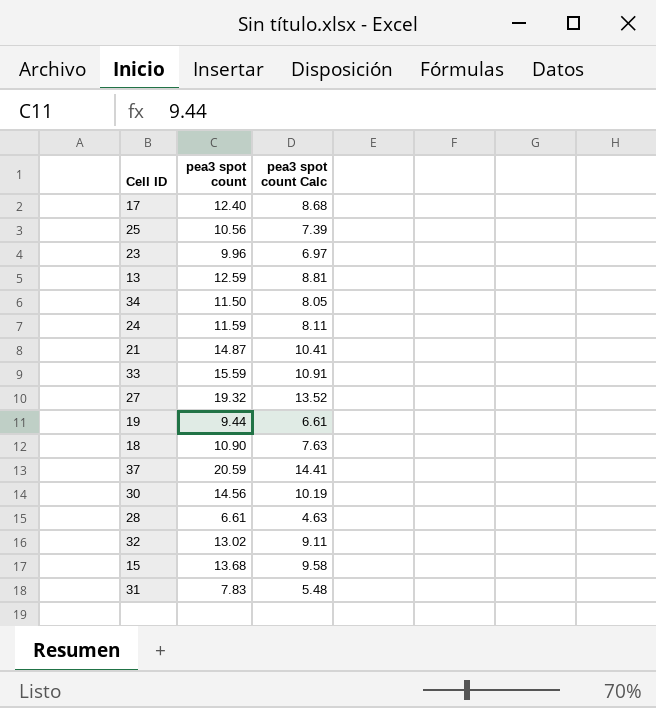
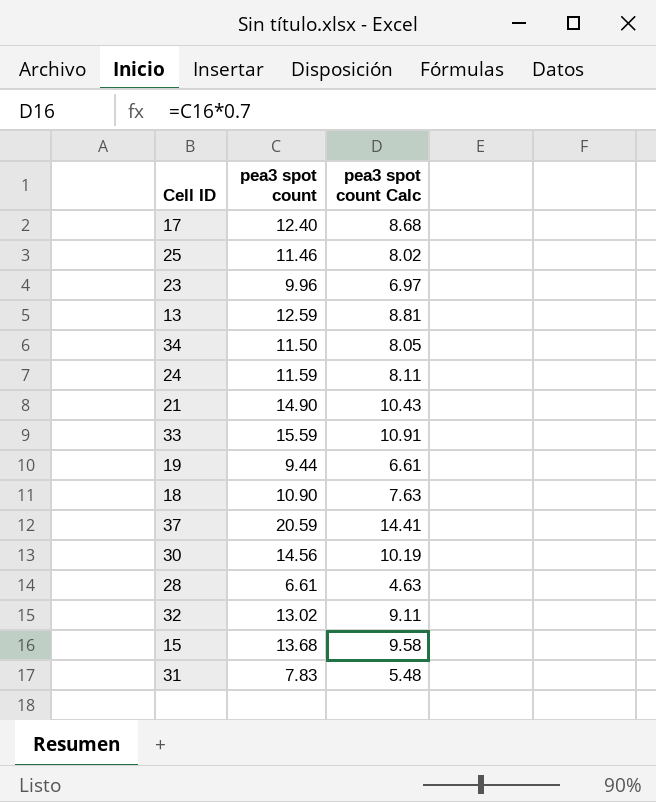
row 27: 19.32 | 13.52 -> none
25 | pea3 spot count: 10.56 -> 11.46
25 | pea3 spot count Calc: 7.39 -> 8.02
21 | pea3 spot count: 14.87 -> 14.90
21 | pea3 spot count Calc: 10.41 -> 10.43

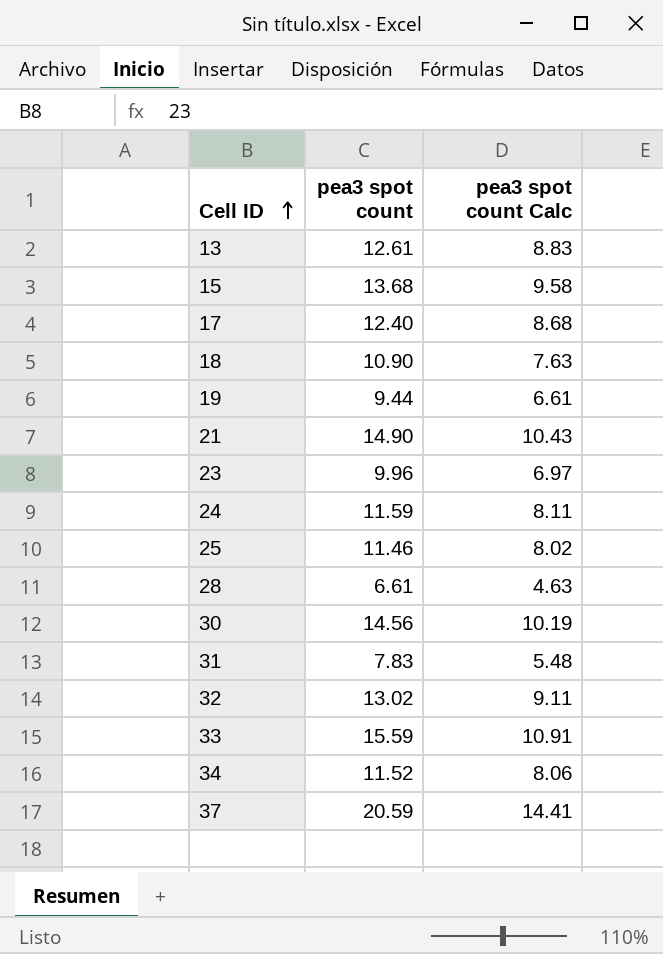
row order: none -> Cell ID ascending
13 | pea3 spot count: 12.59 -> 12.61
13 | pea3 spot count Calc: 8.81 -> 8.83
34 | pea3 spot count: 11.50 -> 11.52
34 | pea3 spot count Calc: 8.05 -> 8.06

